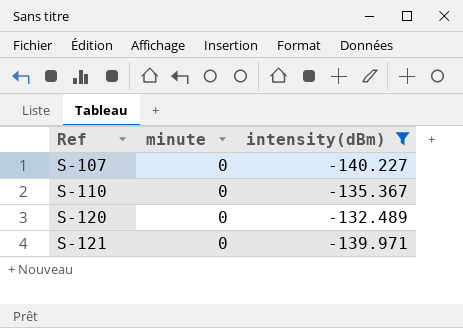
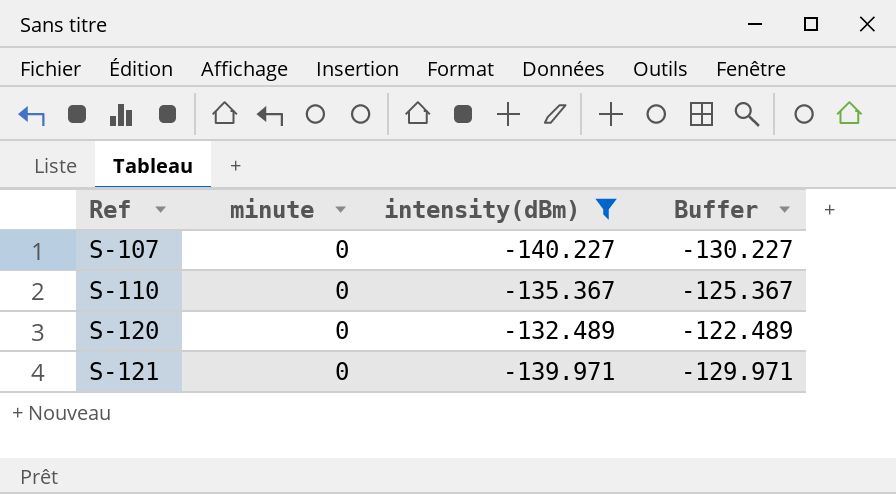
column Buffer | formula: none -> [intensity(dBm)] + 10

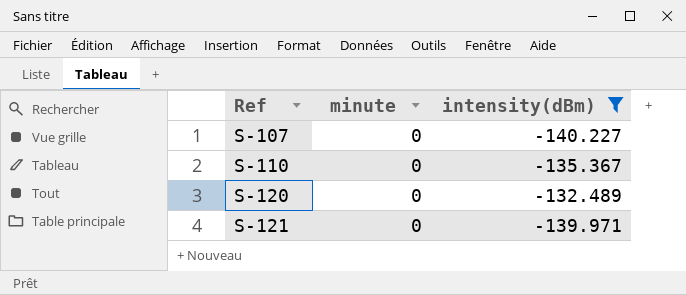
column Buffer | formula: [intensity(dBm)] + 10 -> none

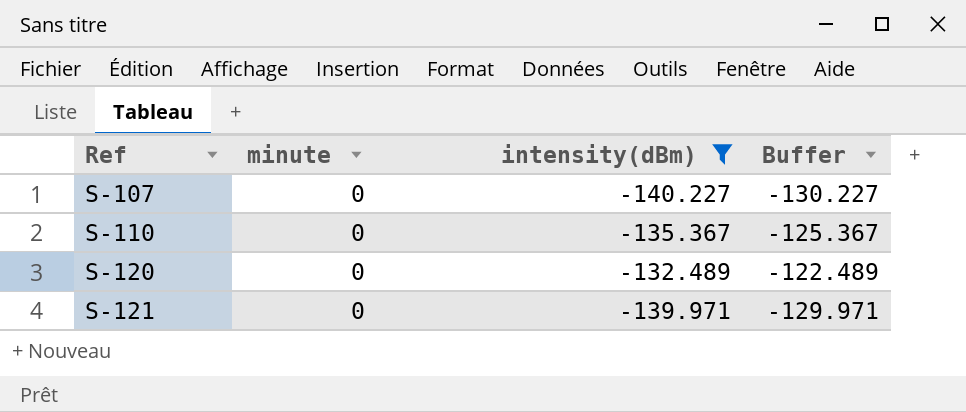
column Buffer | formula: none -> [intensity(dBm)] + 10

